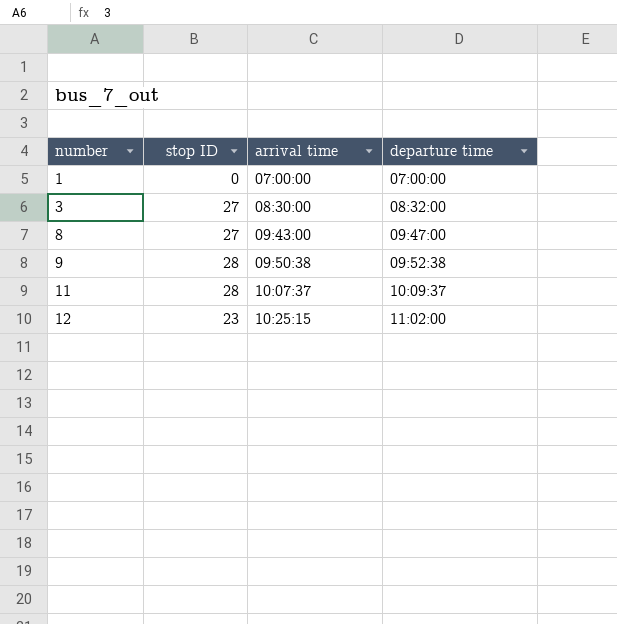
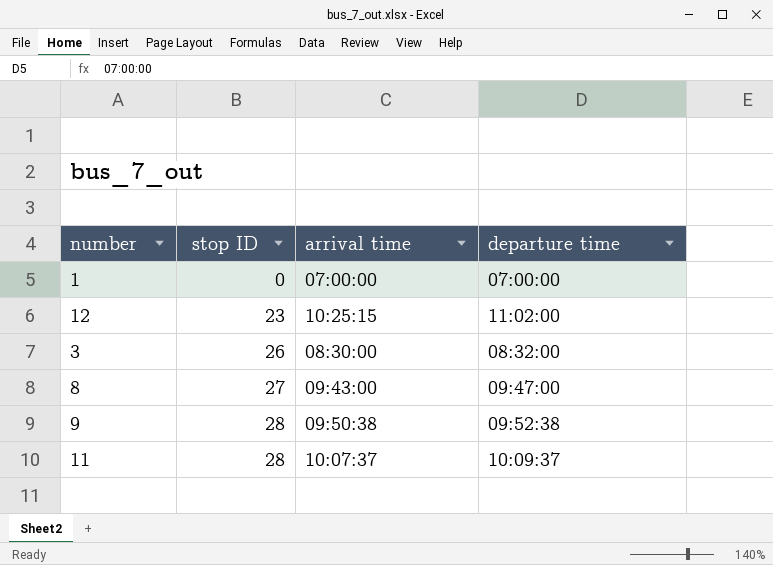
row order: number ascending -> stop ID ascending
3 | stop ID: 27 -> 26

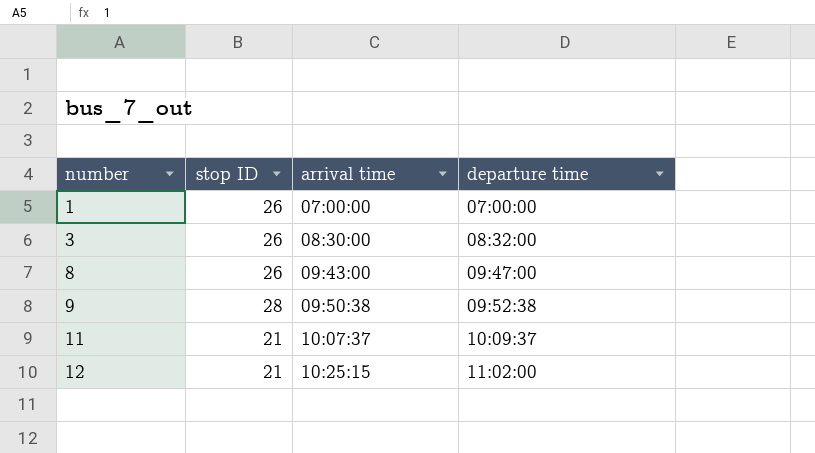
row order: stop ID ascending -> number ascending
1 | stop ID: 0 -> 26
8 | stop ID: 27 -> 26
11 | stop ID: 28 -> 21
12 | stop ID: 23 -> 21

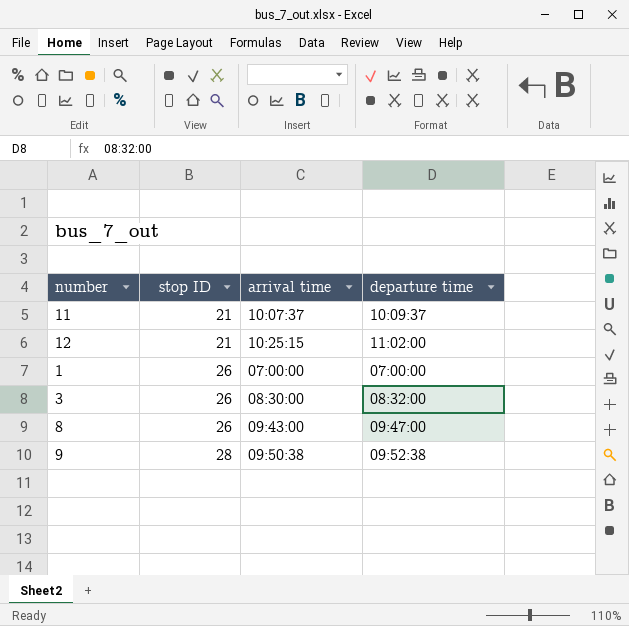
row order: number ascending -> stop ID ascending

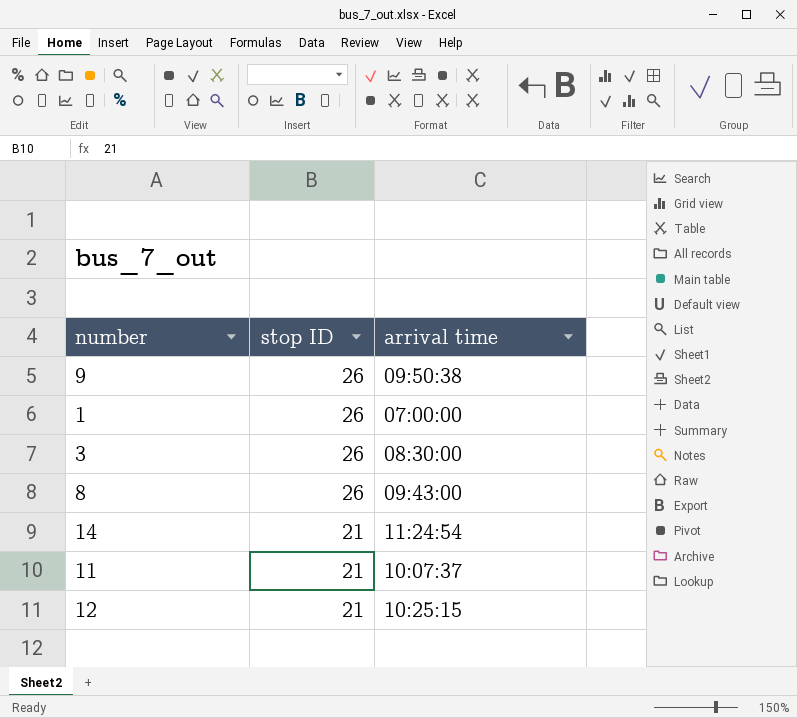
row order: stop ID ascending -> stop ID descending
column departure time | position: 4 -> none
9 | stop ID: 28 -> 26
row 14: none -> 21 | 11:24:54

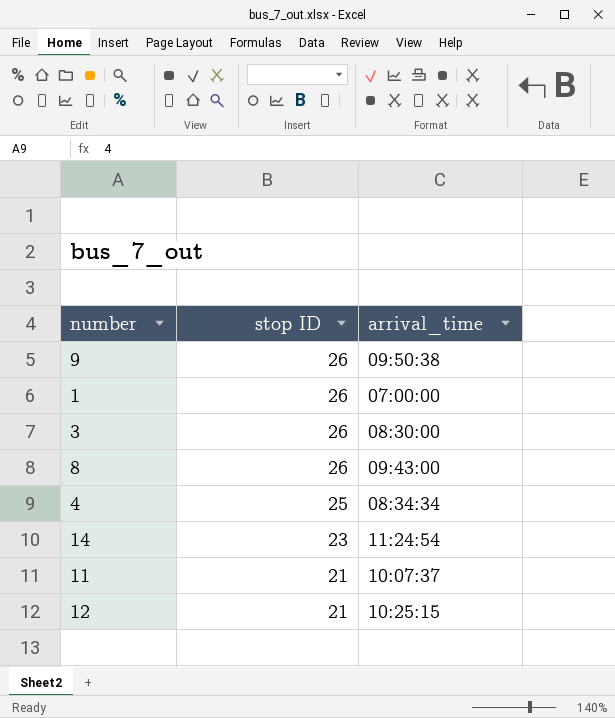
column name: arrival time -> arrival_time
row 4: none -> 25 | 08:34:34
14 | stop ID: 21 -> 23

